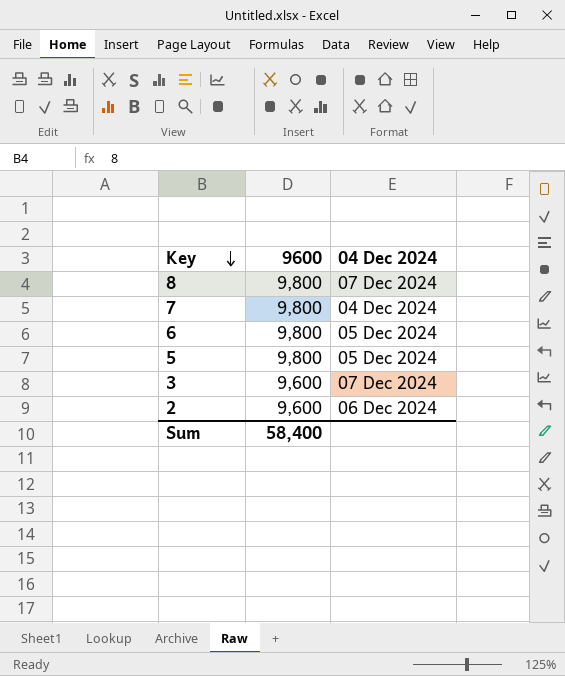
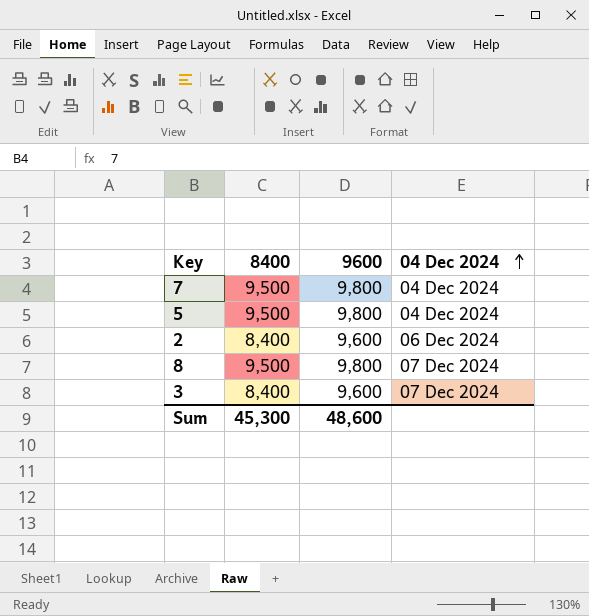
row order: Key descending -> 04 Dec 2024 ascending
column 8400 | position: none -> 2
row 6: 9,800 | 05 Dec 2024 -> none
5 | 04 Dec 2024: 05 Dec 2024 -> 04 Dec 2024
Sum | 9600: 58,400 -> 48,600

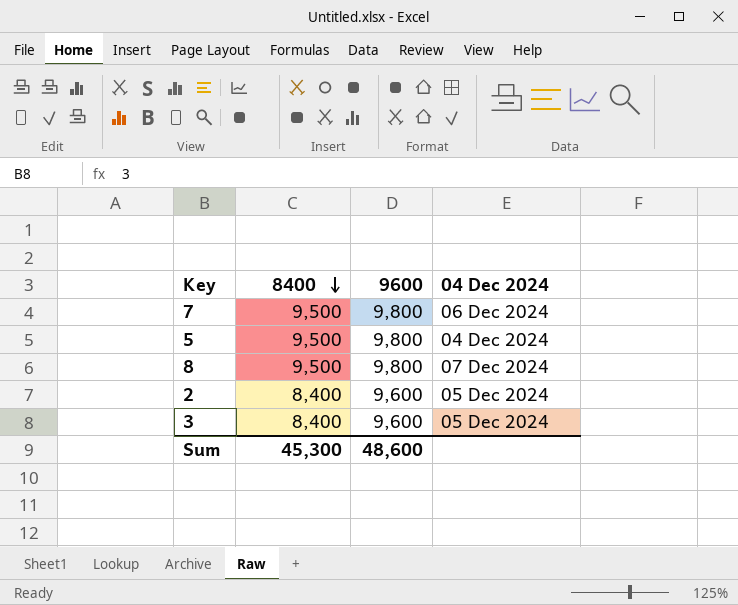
row order: 04 Dec 2024 ascending -> 8400 descending
7 | 04 Dec 2024: 04 Dec 2024 -> 06 Dec 2024
2 | 04 Dec 2024: 06 Dec 2024 -> 05 Dec 2024
3 | 04 Dec 2024: 07 Dec 2024 -> 05 Dec 2024

